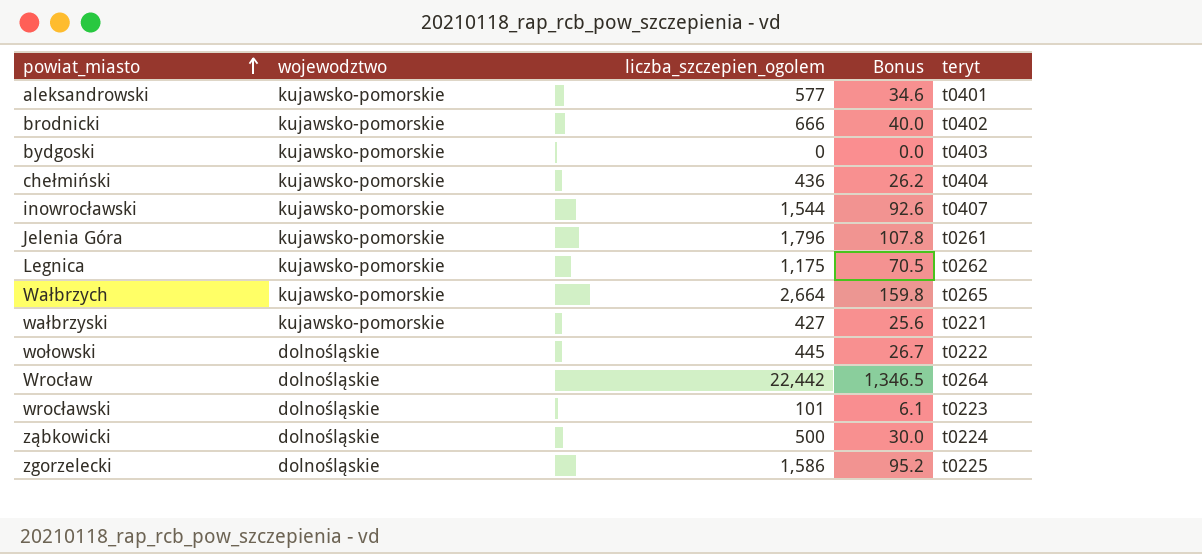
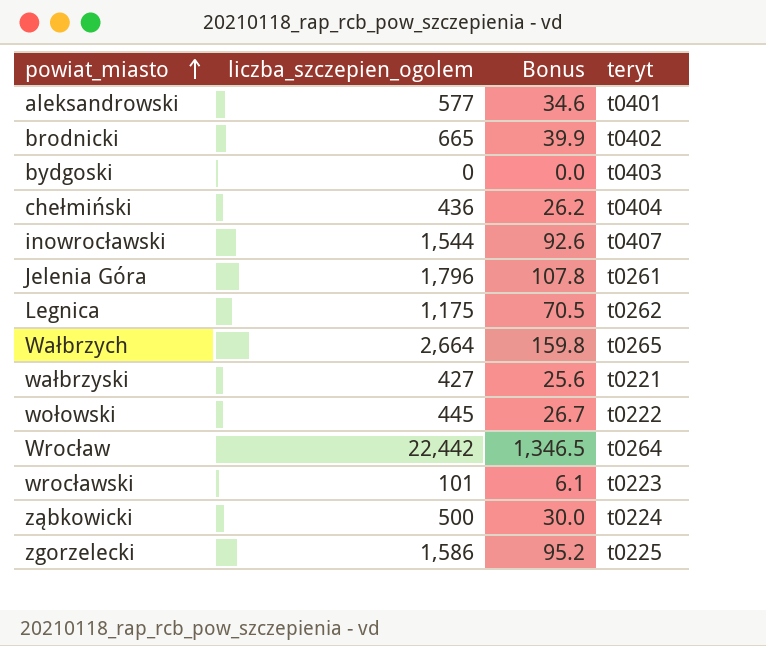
column wojewodztwo | position: 2 -> none
brodnicki | liczba_szczepien_ogolem: 666 -> 665
brodnicki | Bonus: 40.0 -> 39.9

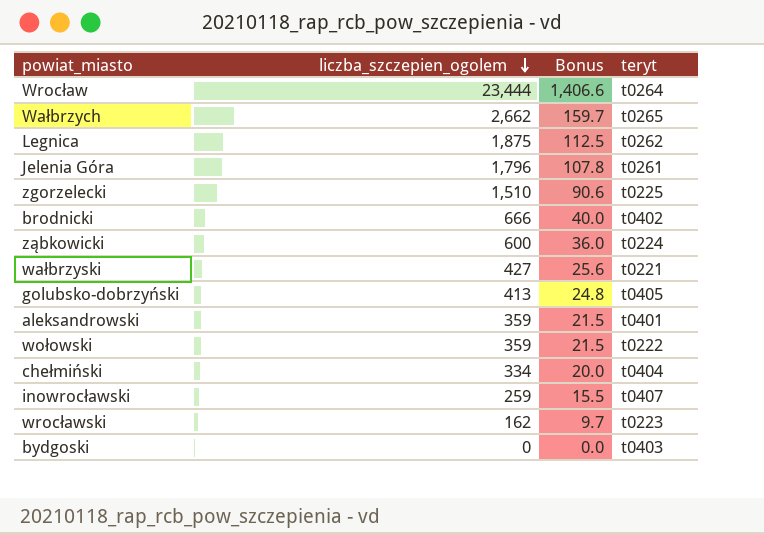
row order: powiat_miasto ascending -> liczba_szczepien_ogolem descending
Wrocław | liczba_szczepien_ogolem: 22,442 -> 23,444
Wrocław | Bonus: 1,346.5 -> 1,406.6
Wałbrzych | liczba_szczepien_ogolem: 2,664 -> 2,662
Wałbrzych | Bonus: 159.8 -> 159.7
Legnica | liczba_szczepien_ogolem: 1,175 -> 1,875
Legnica | Bonus: 70.5 -> 112.5
zgorzelecki | liczba_szczepien_ogolem: 1,586 -> 1,510
zgorzelecki | Bonus: 95.2 -> 90.6
brodnicki | liczba_szczepien_ogolem: 665 -> 666
brodnicki | Bonus: 39.9 -> 40.0
ząbkowicki | liczba_szczepien_ogolem: 500 -> 600
ząbkowicki | Bonus: 30.0 -> 36.0
row golubsko-dobrzyński: none -> 413 | 24.8 | t0405
aleksandrowski | liczba_szczepien_ogolem: 577 -> 359
aleksandrowski | Bonus: 34.6 -> 21.5
wołowski | liczba_szczepien_ogolem: 445 -> 359
wołowski | Bonus: 26.7 -> 21.5
chełmiński | liczba_szczepien_ogolem: 436 -> 334
chełmiński | Bonus: 26.2 -> 20.0
inowrocławski | liczba_szczepien_ogolem: 1,544 -> 259
inowrocławski | Bonus: 92.6 -> 15.5
wrocławski | liczba_szczepien_ogolem: 101 -> 162
wrocławski | Bonus: 6.1 -> 9.7

